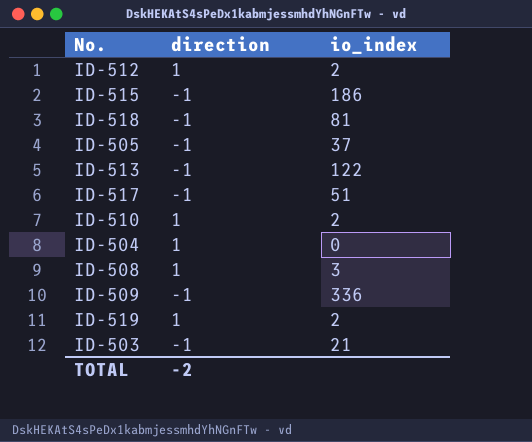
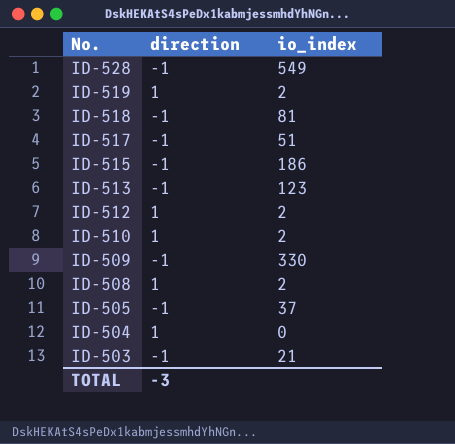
row order: none -> No. descending
row ID-528: none -> -1 | 549
ID-513 | io_index: 122 -> 123
ID-509 | io_index: 336 -> 330
ID-508 | io_index: 3 -> 2
TOTAL | direction: -2 -> -3

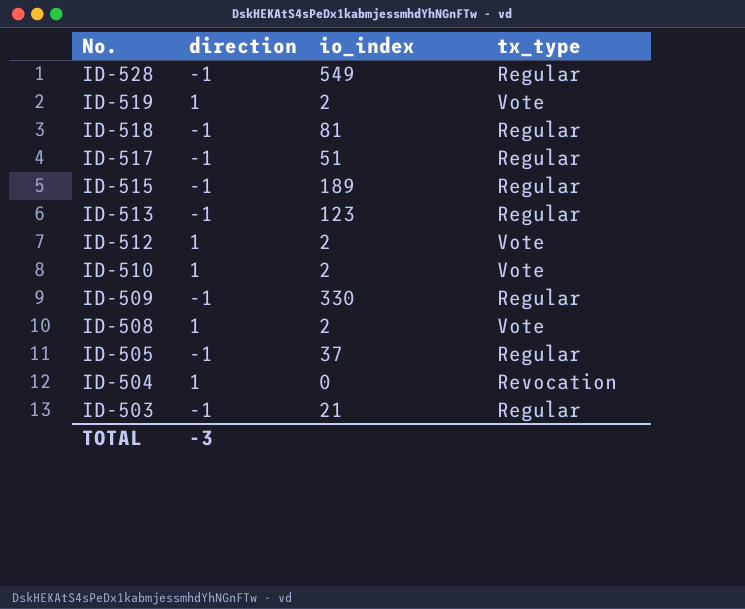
column tx_type | position: none -> 4
ID-515 | io_index: 186 -> 189

